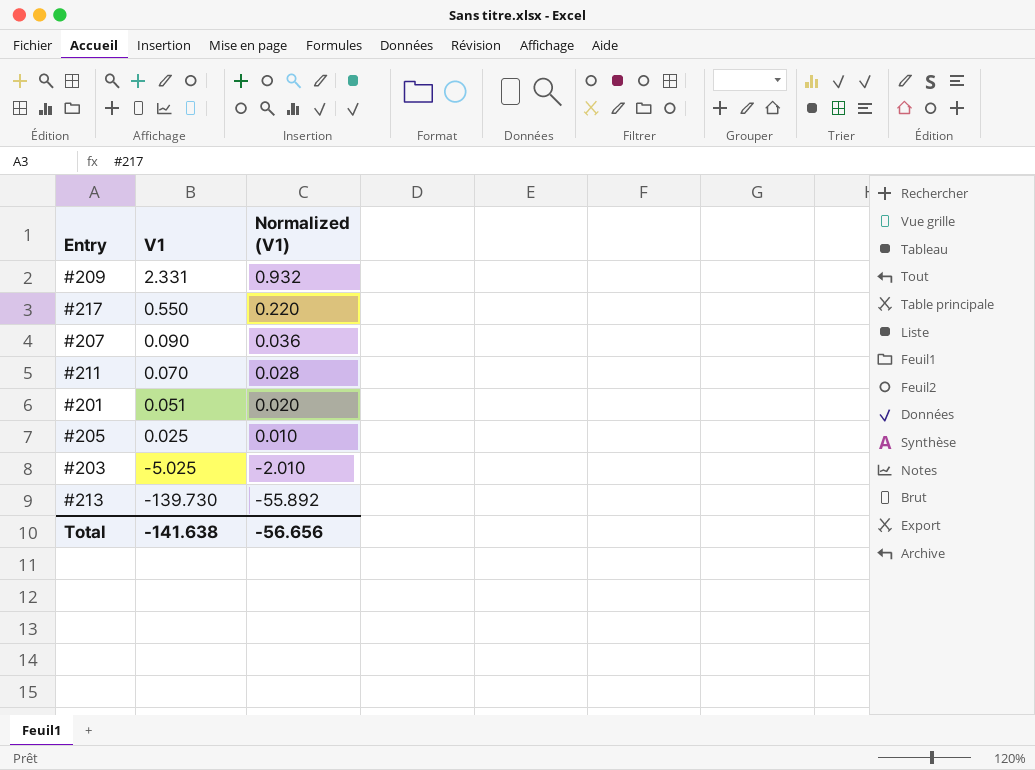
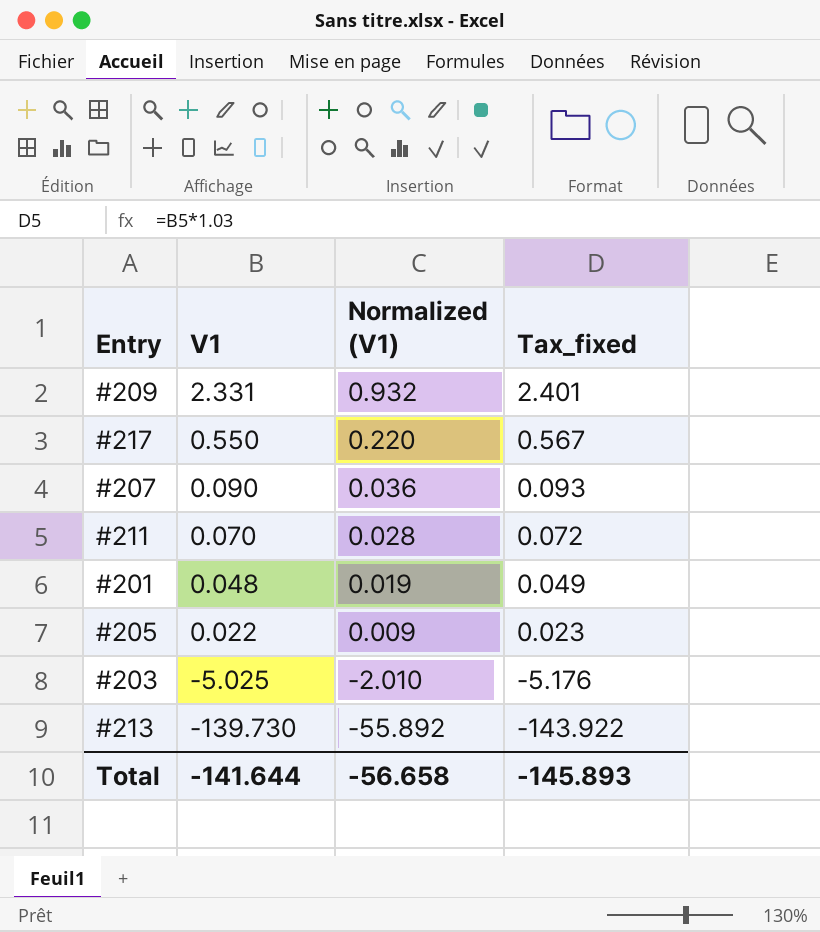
column Tax_fixed | formula: none -> [V1] * 1.03
#201 | V1: 0.051 -> 0.048
#201 | Normalized (V1): 0.020 -> 0.019
#205 | V1: 0.025 -> 0.022
#205 | Normalized (V1): 0.010 -> 0.009
Total | V1: -141.638 -> -141.644
Total | Normalized (V1): -56.656 -> -56.658

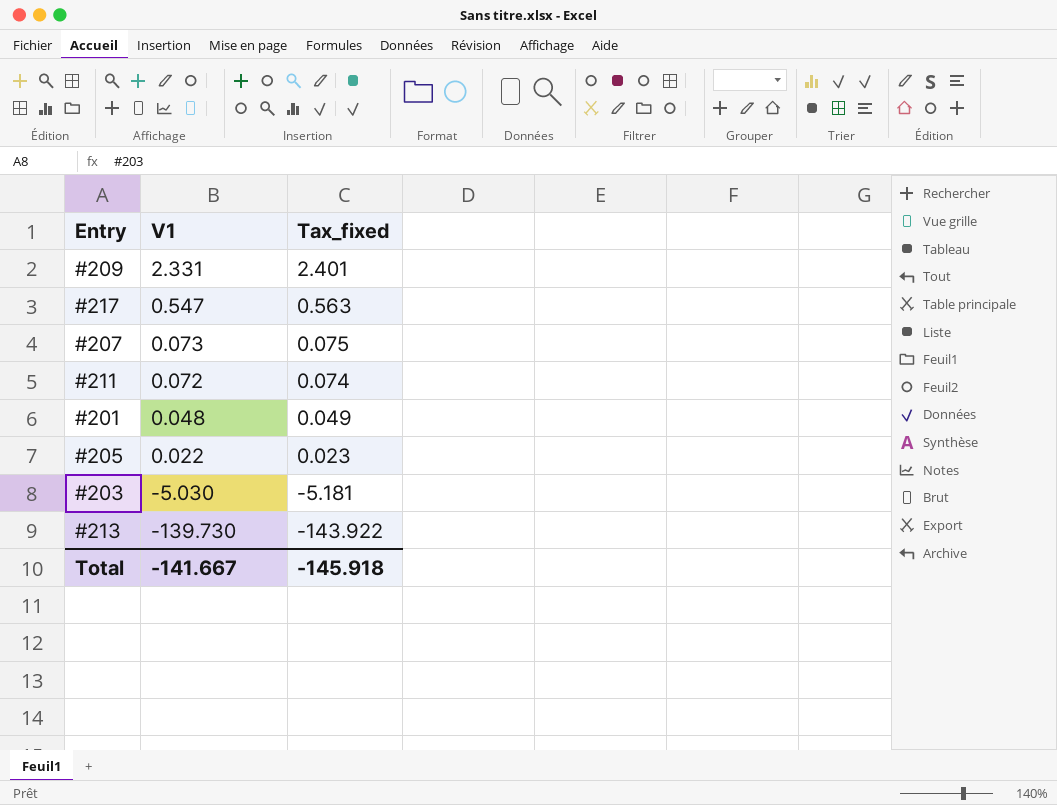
column Normalized (V1) | formula: [V1] * 0.4 -> none
#217 | V1: 0.550 -> 0.547
#217 | Tax_fixed: 0.567 -> 0.563
#207 | V1: 0.090 -> 0.073
#207 | Tax_fixed: 0.093 -> 0.075
#211 | V1: 0.070 -> 0.072
#211 | Tax_fixed: 0.072 -> 0.074
#203 | V1: -5.025 -> -5.030
#203 | Tax_fixed: -5.176 -> -5.181
Total | V1: -141.644 -> -141.667
Total | Tax_fixed: -145.893 -> -145.918

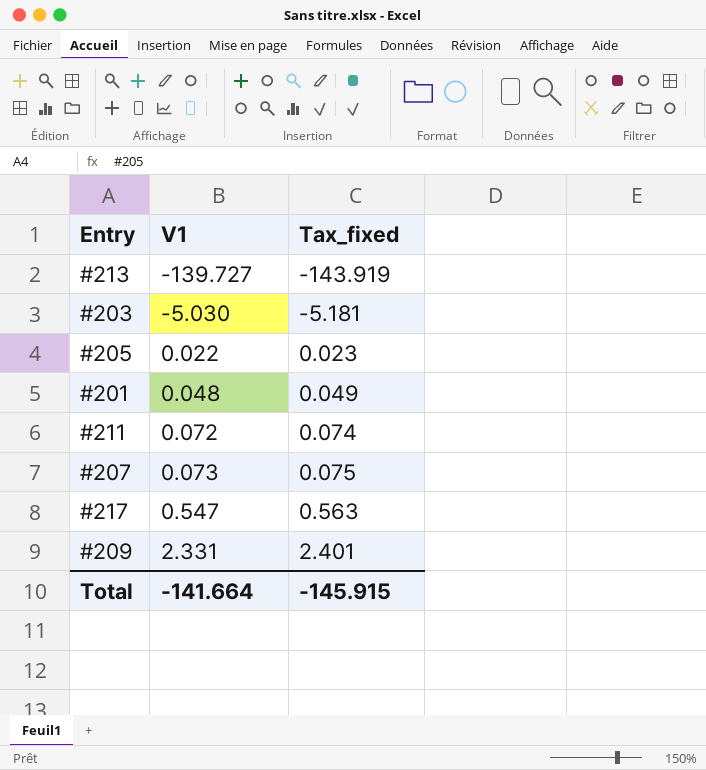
row order: V1 descending -> V1 ascending
#213 | V1: -139.730 -> -139.727
#213 | Tax_fixed: -143.922 -> -143.919
Total | V1: -141.667 -> -141.664
Total | Tax_fixed: -145.918 -> -145.915

